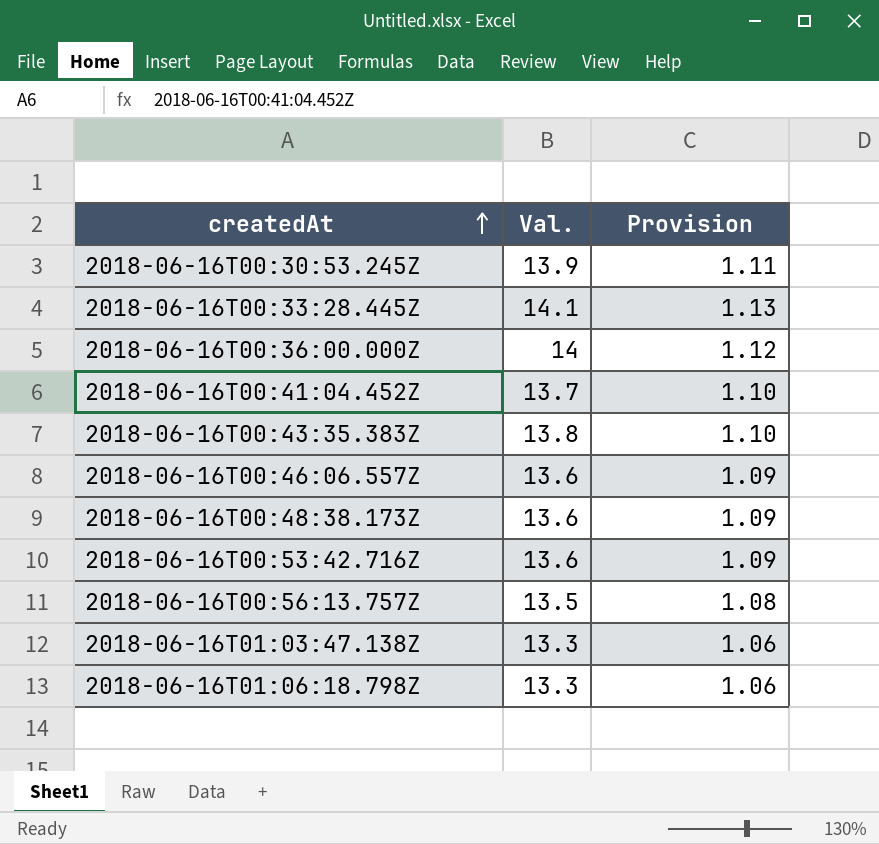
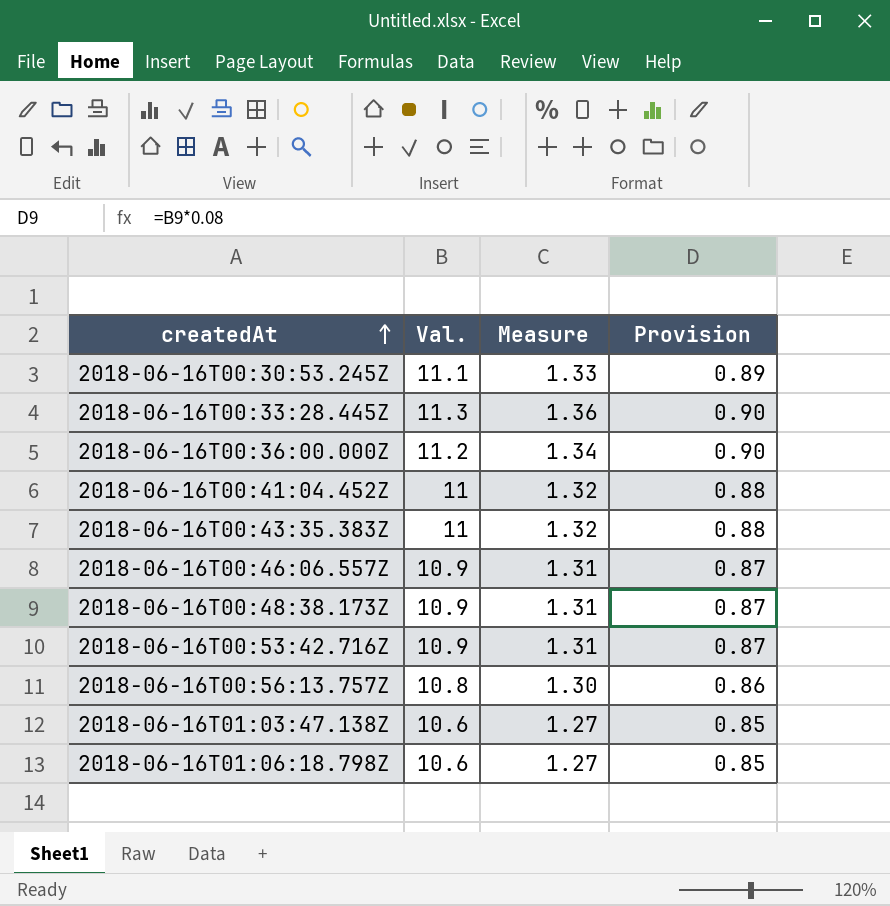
column Measure | formula: none -> [Val.] * 0.12
2018-06-16T00:30:53.245Z | Val.: 13.9 -> 11.1
2018-06-16T00:30:53.245Z | Provision: 1.11 -> 0.89
2018-06-16T00:33:28.445Z | Val.: 14.1 -> 11.3
2018-06-16T00:33:28.445Z | Provision: 1.13 -> 0.90
2018-06-16T00:36:00.000Z | Val.: 14 -> 11.2
2018-06-16T00:36:00.000Z | Provision: 1.12 -> 0.90
2018-06-16T00:41:04.452Z | Val.: 13.7 -> 11
2018-06-16T00:41:04.452Z | Provision: 1.10 -> 0.88
2018-06-16T00:43:35.383Z | Val.: 13.8 -> 11
2018-06-16T00:43:35.383Z | Provision: 1.10 -> 0.88
2018-06-16T00:46:06.557Z | Val.: 13.6 -> 10.9
2018-06-16T00:46:06.557Z | Provision: 1.09 -> 0.87
2018-06-16T00:48:38.173Z | Val.: 13.6 -> 10.9
2018-06-16T00:48:38.173Z | Provision: 1.09 -> 0.87
2018-06-16T00:53:42.716Z | Val.: 13.6 -> 10.9
2018-06-16T00:53:42.716Z | Provision: 1.09 -> 0.87
2018-06-16T00:56:13.757Z | Val.: 13.5 -> 10.8
2018-06-16T00:56:13.757Z | Provision: 1.08 -> 0.86
2018-06-16T01:03:47.138Z | Val.: 13.3 -> 10.6
2018-06-16T01:03:47.138Z | Provision: 1.06 -> 0.85
2018-06-16T01:06:18.798Z | Val.: 13.3 -> 10.6
2018-06-16T01:06:18.798Z | Provision: 1.06 -> 0.85

